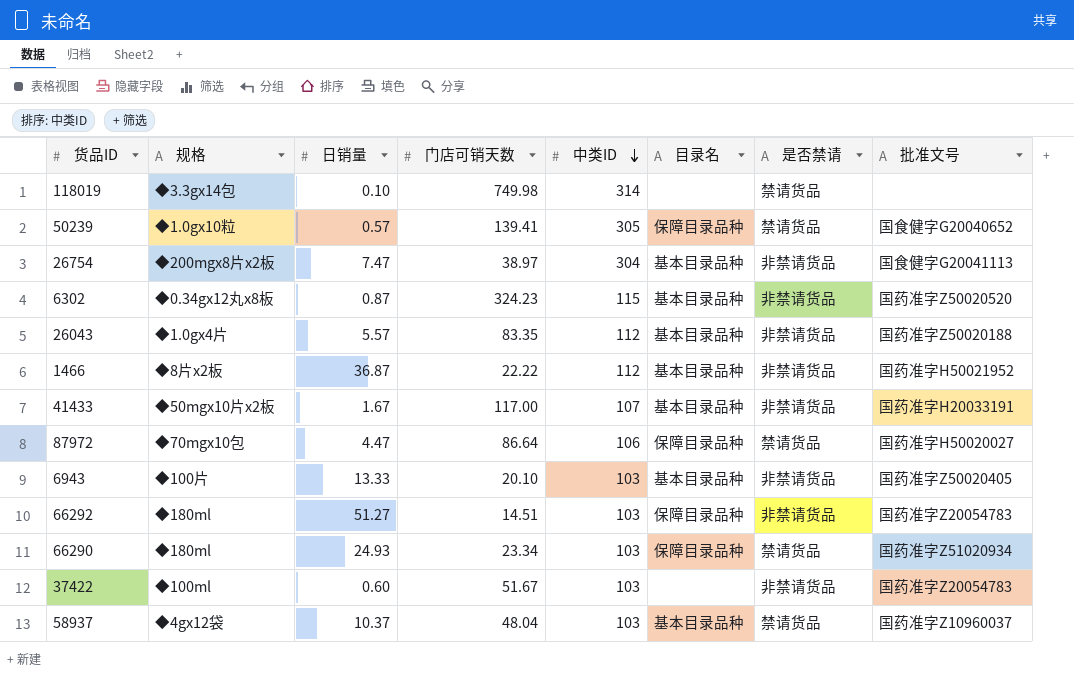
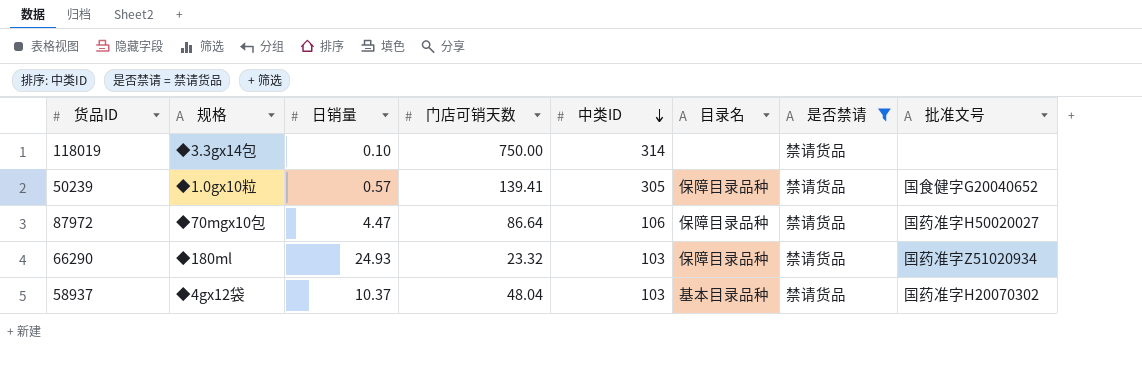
filter: none -> 是否禁请 = 禁请货品
118019 | 门店可销天数: 749.98 -> 750.00
66290 | 门店可销天数: 23.34 -> 23.32
58937 | 批准文号: 国药准字Z10960037 -> 国药准字H20070302

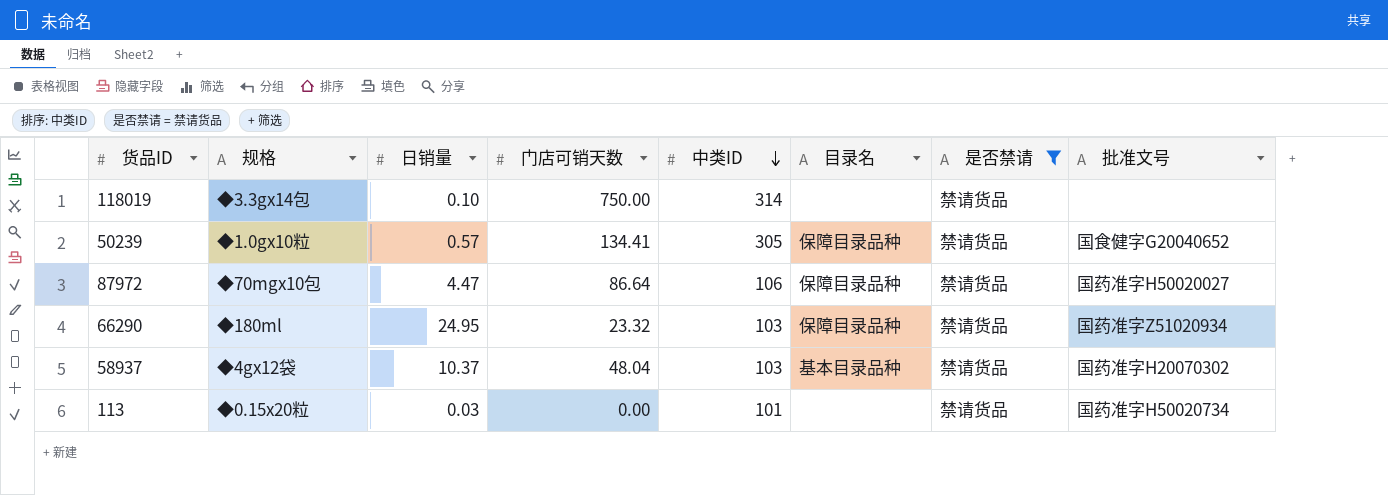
50239 | 门店可销天数: 139.41 -> 134.41
66290 | 日销量: 24.93 -> 24.95
row 113: none -> ◆0.15x20粒 | 0.03 | 0.00 | 101 | none | 禁请货品 | 国药准字H50020734

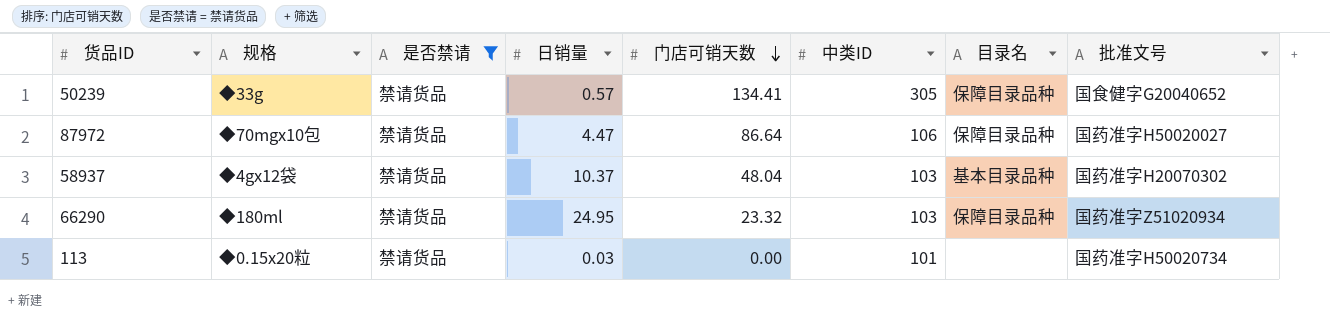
row order: 中类ID descending -> 门店可销天数 descending
column 是否禁请 | position: 7 -> 3
row 118019: ◆3.3gx14包 | 0.10 | 750.00 | 314 | none | 禁请货品 | none -> none
50239 | 规格: ◆1.0gx10粒 -> ◆33g

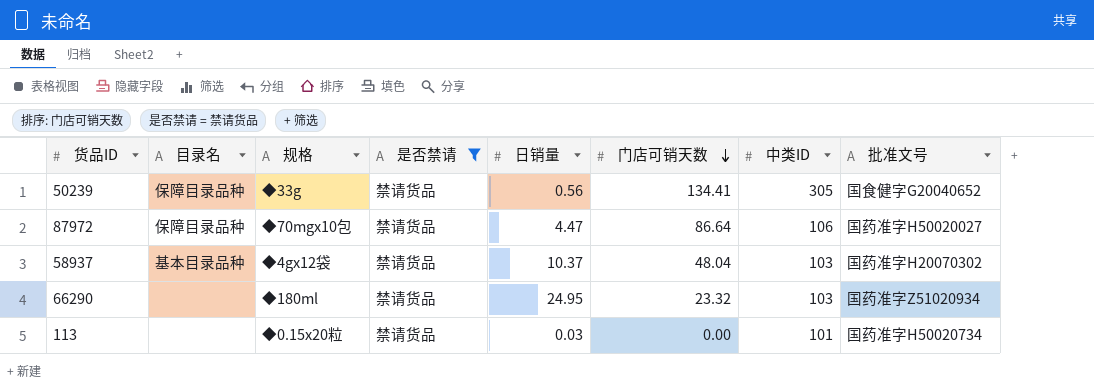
column 目录名 | position: 7 -> 2
50239 | 日销量: 0.57 -> 0.56
66290 | 目录名: 保障目录品种 -> none

